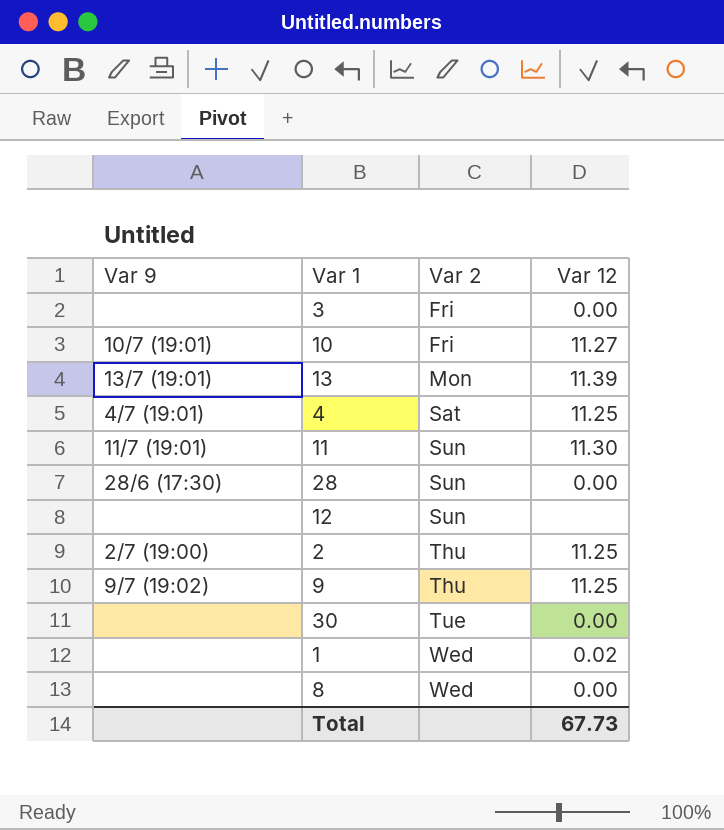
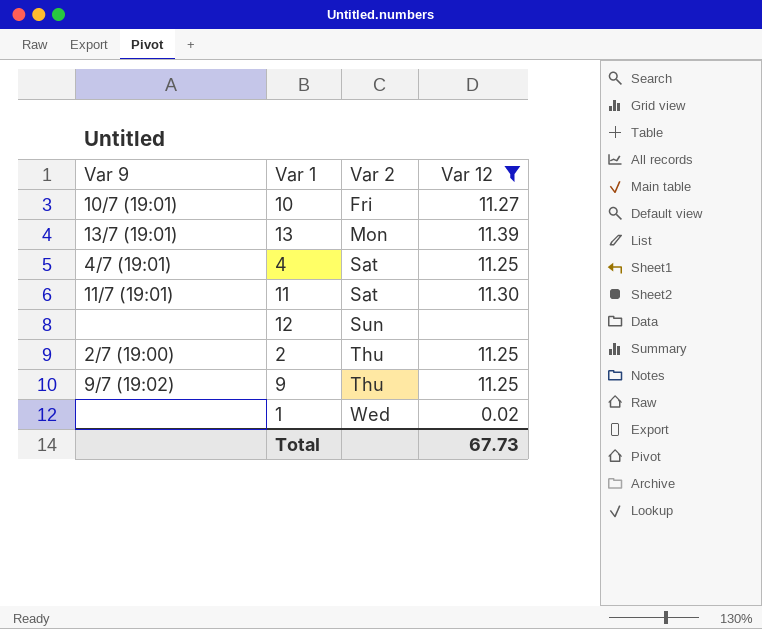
filter: none -> Var 12 != 0.00
11 | Var 2: Sun -> Sat

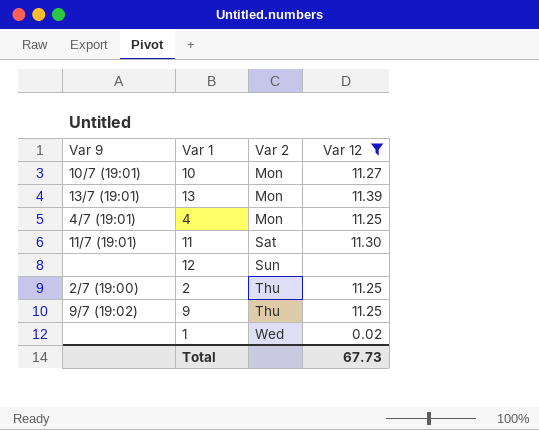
10 | Var 2: Fri -> Mon
4 | Var 2: Sat -> Mon

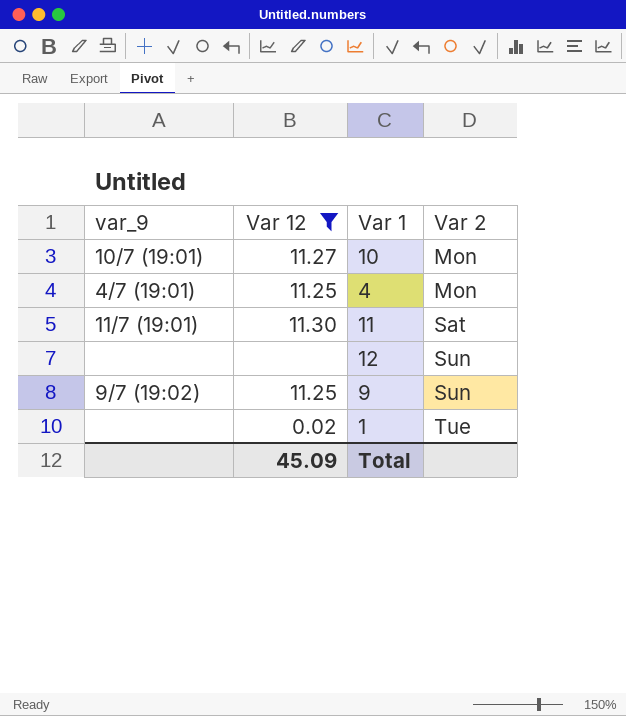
column name: Var 9 -> var_9
column Var 12 | position: 4 -> 2
row 13: 13/7 (19:01) | Mon | 11.39 -> none
row 2: 2/7 (19:00) | Thu | 11.25 -> none
9 | Var 2: Thu -> Sun
1 | Var 2: Wed -> Tue
Total | Var 12: 67.73 -> 45.09

